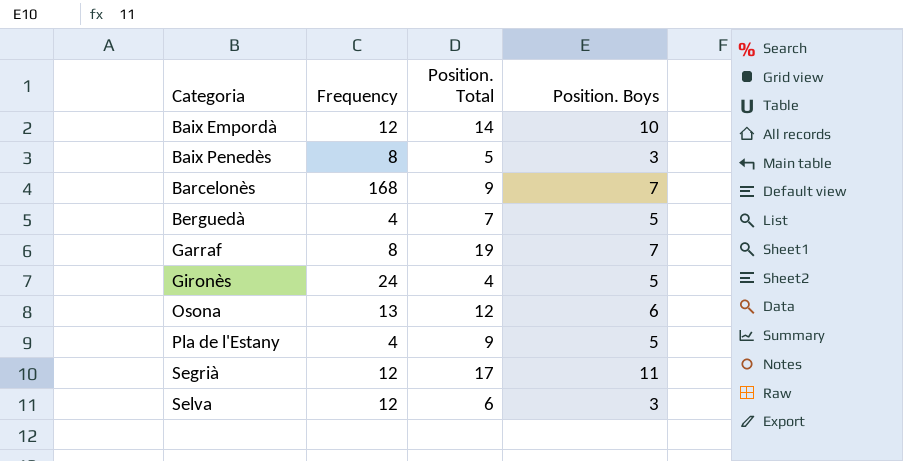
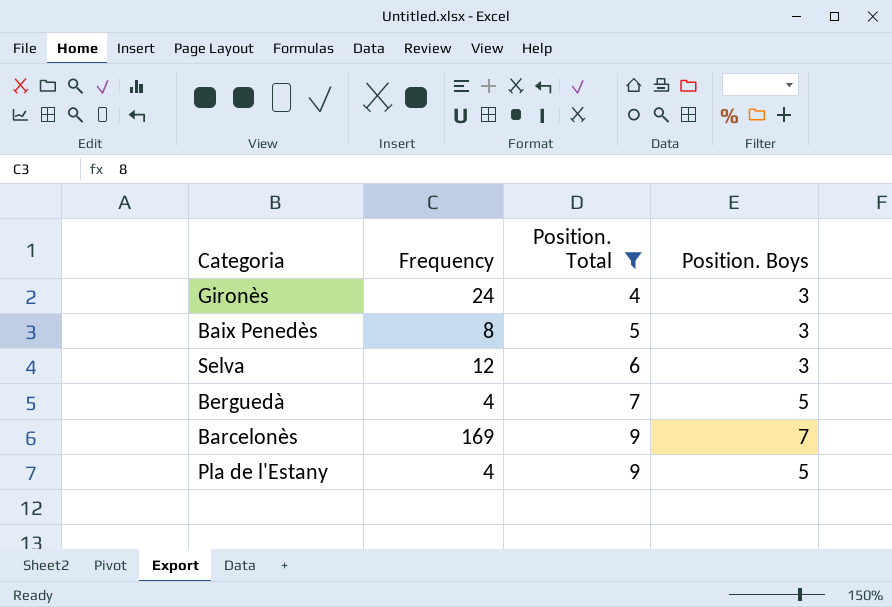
filter: none -> Position. Total <= 9
row order: Categoria ascending -> Position. Total ascending
Gironès | Position. Boys: 5 -> 3
Barcelonès | Frequency: 168 -> 169

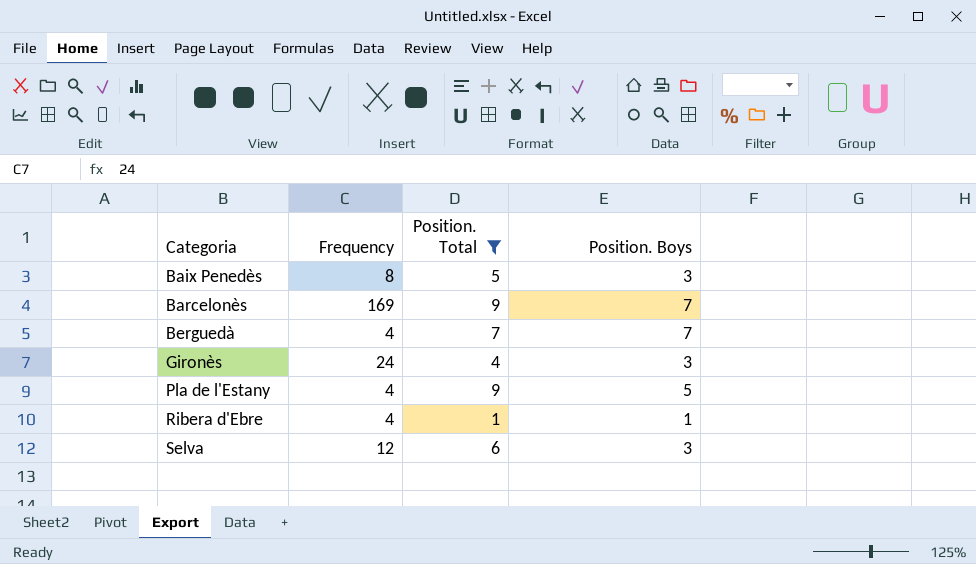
row order: Position. Total ascending -> Categoria ascending
Berguedà | Position. Boys: 5 -> 7
row Ribera d'Ebre: none -> 4 | 1 | 1

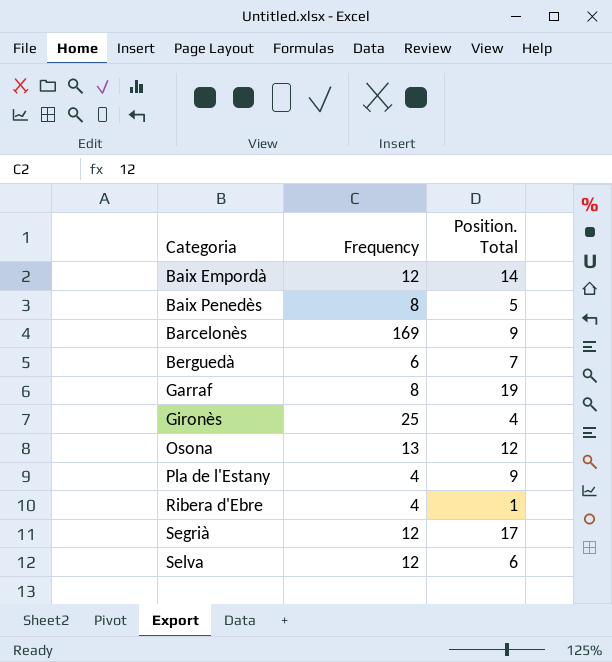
filter: Position. Total <= 9 -> none
column Position. Boys | position: 4 -> none
Berguedà | Frequency: 4 -> 6
Gironès | Frequency: 24 -> 25

